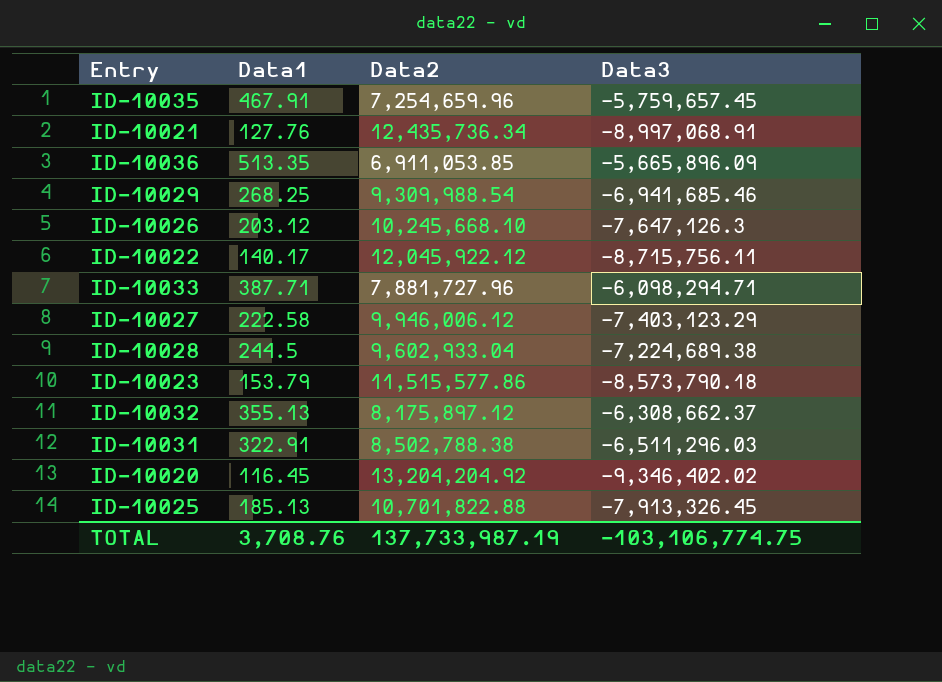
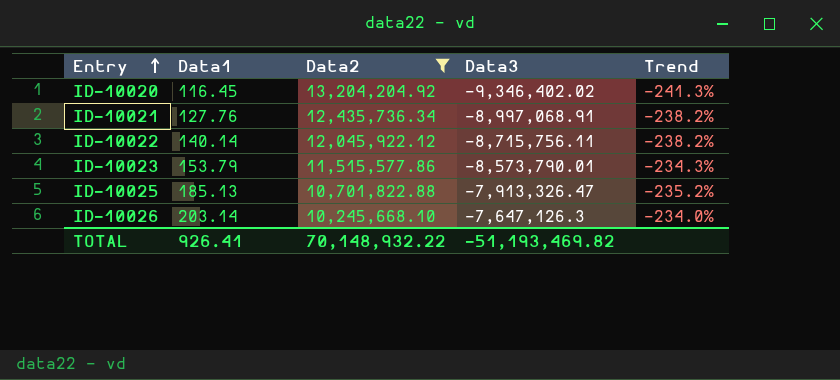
filter: none -> Data2 >= 10,245,668.10
row order: none -> Entry ascending
column Trend | formula: none -> ([Data2] - [Data3]) / [Data3]
ID-10022 | Data1: 140.17 -> 140.14
ID-10023 | Data3: -8,573,790.18 -> -8,573,790.01
ID-10025 | Data3: -7,913,326.45 -> -7,913,326.47
ID-10026 | Data1: 203.12 -> 203.14
TOTAL | Data1: 3,708.76 -> 926.41
TOTAL | Data2: 137,733,987.19 -> 70,148,932.22
TOTAL | Data3: -103,106,774.75 -> -51,193,469.82

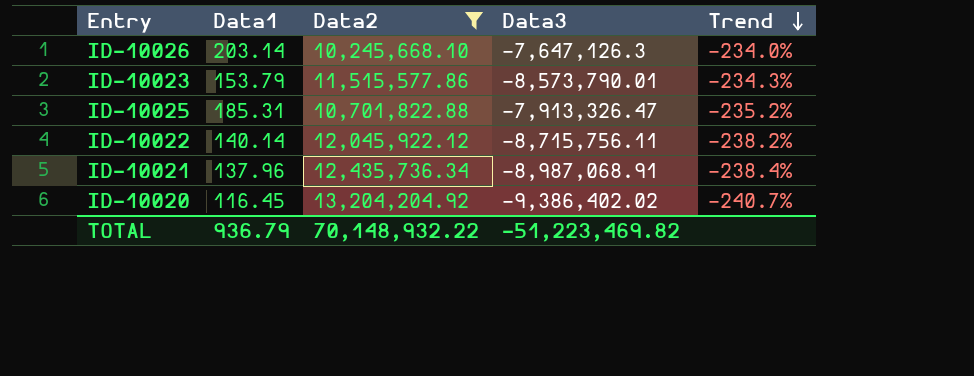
row order: Entry ascending -> Trend descending
ID-10025 | Data1: 185.13 -> 185.31
ID-10021 | Data1: 127.76 -> 137.96
ID-10021 | Data3: -8,997,068.91 -> -8,987,068.91
ID-10021 | Trend: -238.2% -> -238.4%
ID-10020 | Data3: -9,346,402.02 -> -9,386,402.02
ID-10020 | Trend: -241.3% -> -240.7%
TOTAL | Data1: 926.41 -> 936.79
TOTAL | Data3: -51,193,469.82 -> -51,223,469.82

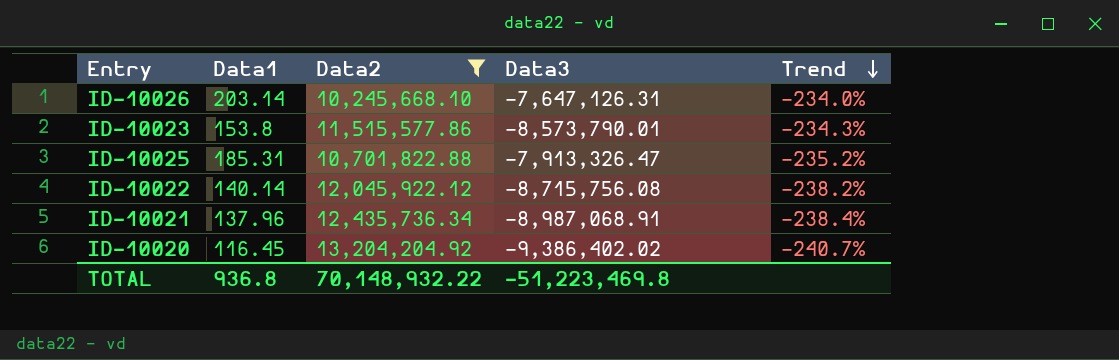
ID-10026 | Data3: -7,647,126.3 -> -7,647,126.31
ID-10023 | Data1: 153.79 -> 153.8
ID-10022 | Data3: -8,715,756.11 -> -8,715,756.08
TOTAL | Data1: 936.79 -> 936.8
TOTAL | Data3: -51,223,469.82 -> -51,223,469.8

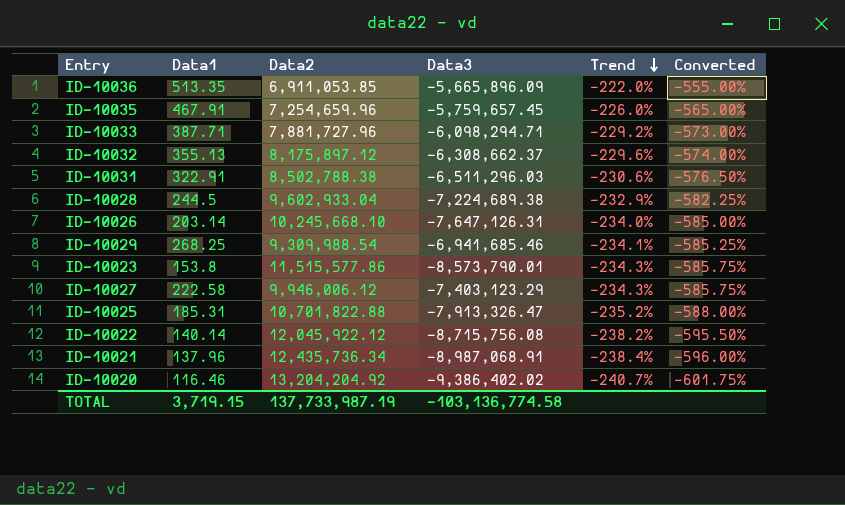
filter: Data2 >= 10,245,668.10 -> none
column Converted | formula: none -> [Trend] * 2.5
ID-10020 | Data1: 116.45 -> 116.46
TOTAL | Data1: 936.8 -> 3,719.15
TOTAL | Data2: 70,148,932.22 -> 137,733,987.19
TOTAL | Data3: -51,223,469.8 -> -103,136,774.58

